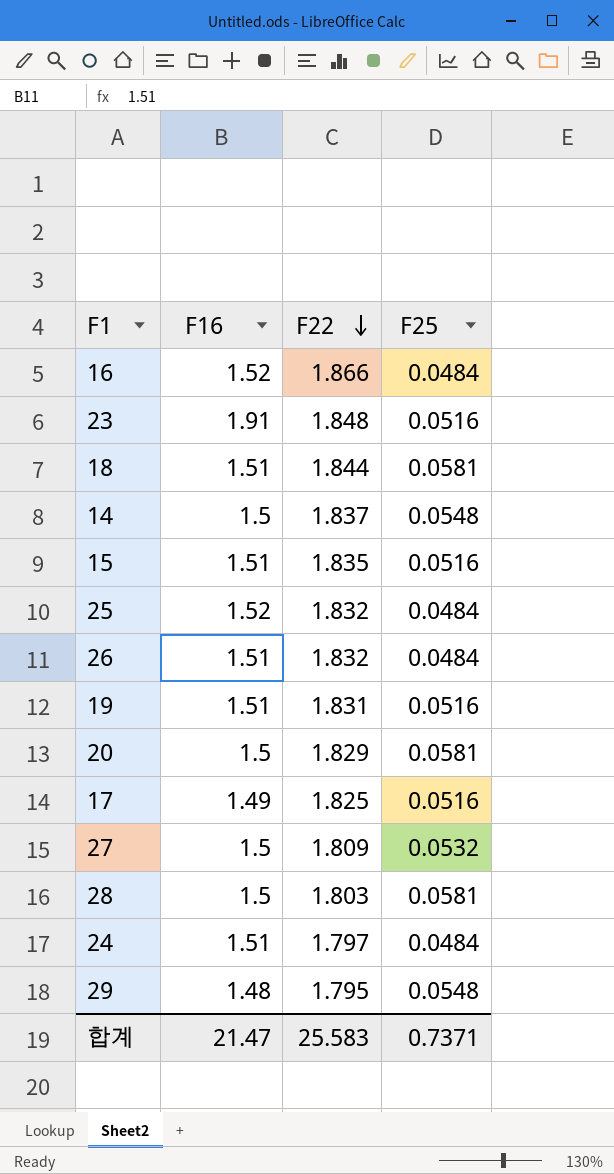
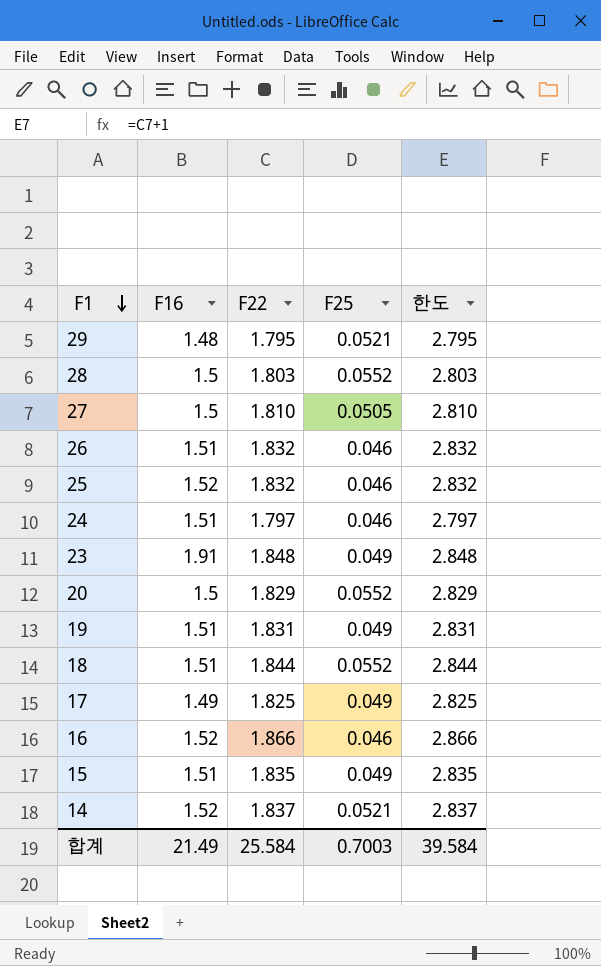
row order: F22 descending -> F1 descending
column 한도 | formula: none -> [F22] + 1
29 | F25: 0.0548 -> 0.0521
28 | F25: 0.0581 -> 0.0552
27 | F22: 1.809 -> 1.810
27 | F25: 0.0532 -> 0.0505
26 | F25: 0.0484 -> 0.046
25 | F25: 0.0484 -> 0.046
24 | F25: 0.0484 -> 0.046
23 | F25: 0.0516 -> 0.049
20 | F25: 0.0581 -> 0.0552
19 | F25: 0.0516 -> 0.049
18 | F25: 0.0581 -> 0.0552
17 | F25: 0.0516 -> 0.049
16 | F25: 0.0484 -> 0.046
15 | F25: 0.0516 -> 0.049
14 | F16: 1.5 -> 1.52
14 | F25: 0.0548 -> 0.0521
합계 | F16: 21.47 -> 21.49
합계 | F22: 25.583 -> 25.584
합계 | F25: 0.7371 -> 0.7003

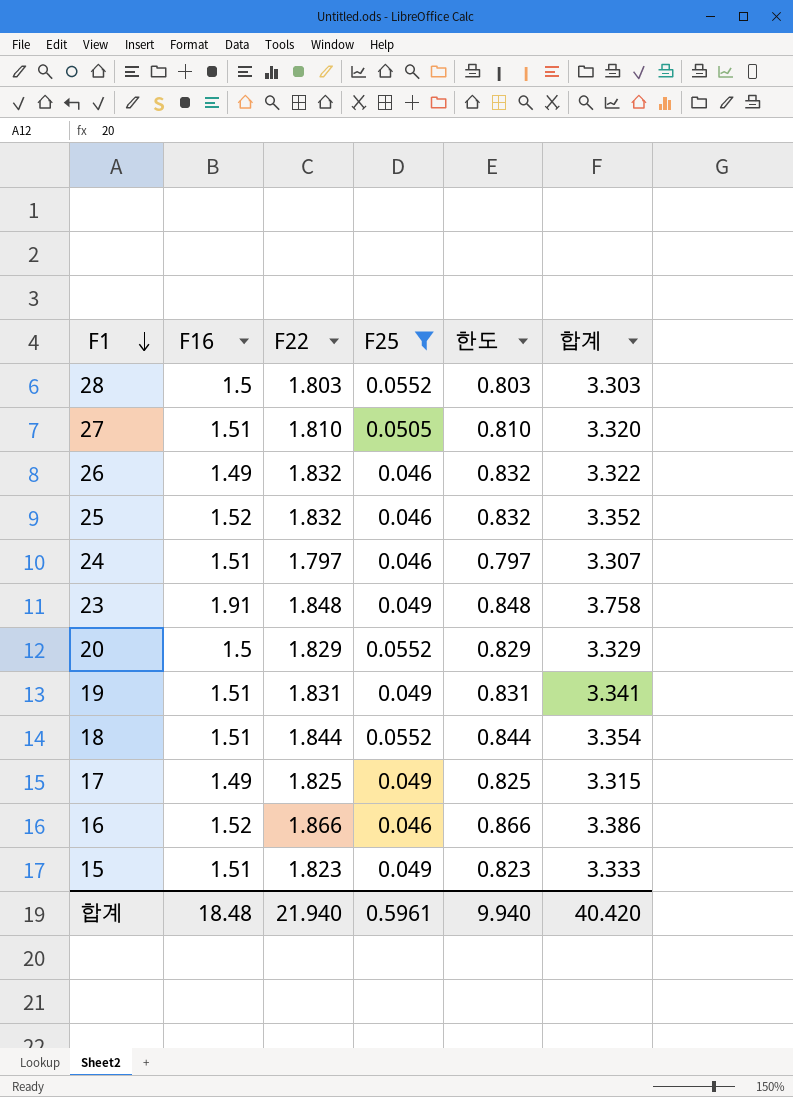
filter: none -> F25 != 0.0521
column 한도 | formula: [F22] + 1 -> [F22] - 1
column 합계 | formula: none -> [F16] + [F22]
27 | F16: 1.5 -> 1.51
26 | F16: 1.51 -> 1.49
15 | F22: 1.835 -> 1.823
합계 | F16: 21.49 -> 18.48
합계 | F22: 25.584 -> 21.940
합계 | F25: 0.7003 -> 0.5961
합계 | 한도: 39.584 -> 9.940

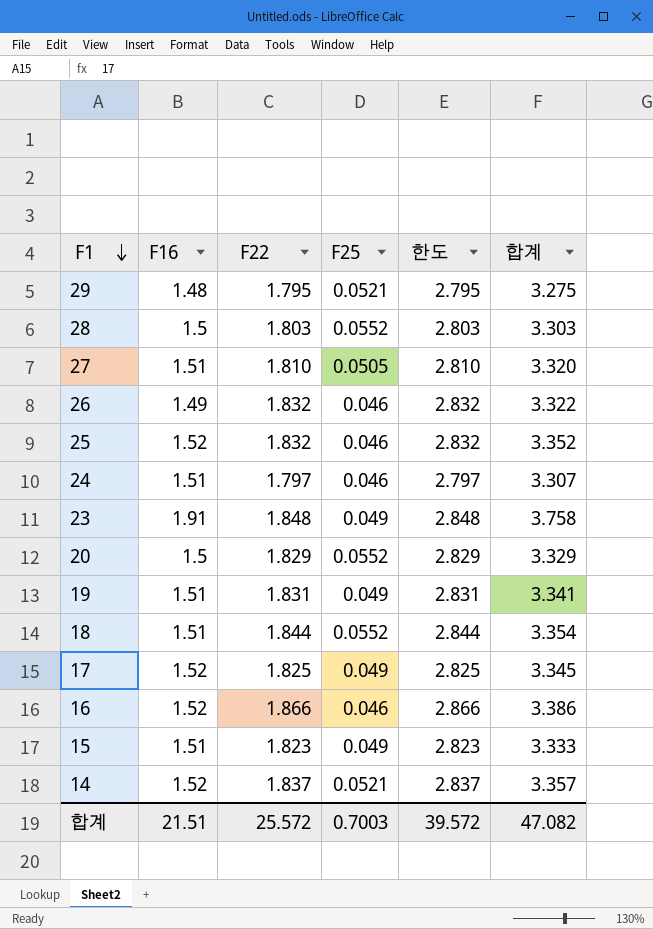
filter: F25 != 0.0521 -> none
column 한도 | formula: [F22] - 1 -> [F22] + 1
17 | F16: 1.49 -> 1.52
17 | 합계: 3.315 -> 3.345
합계 | F16: 18.48 -> 21.51
합계 | F22: 21.940 -> 25.572
합계 | F25: 0.5961 -> 0.7003
합계 | 한도: 9.940 -> 39.572
합계 | 합계: 40.420 -> 47.082

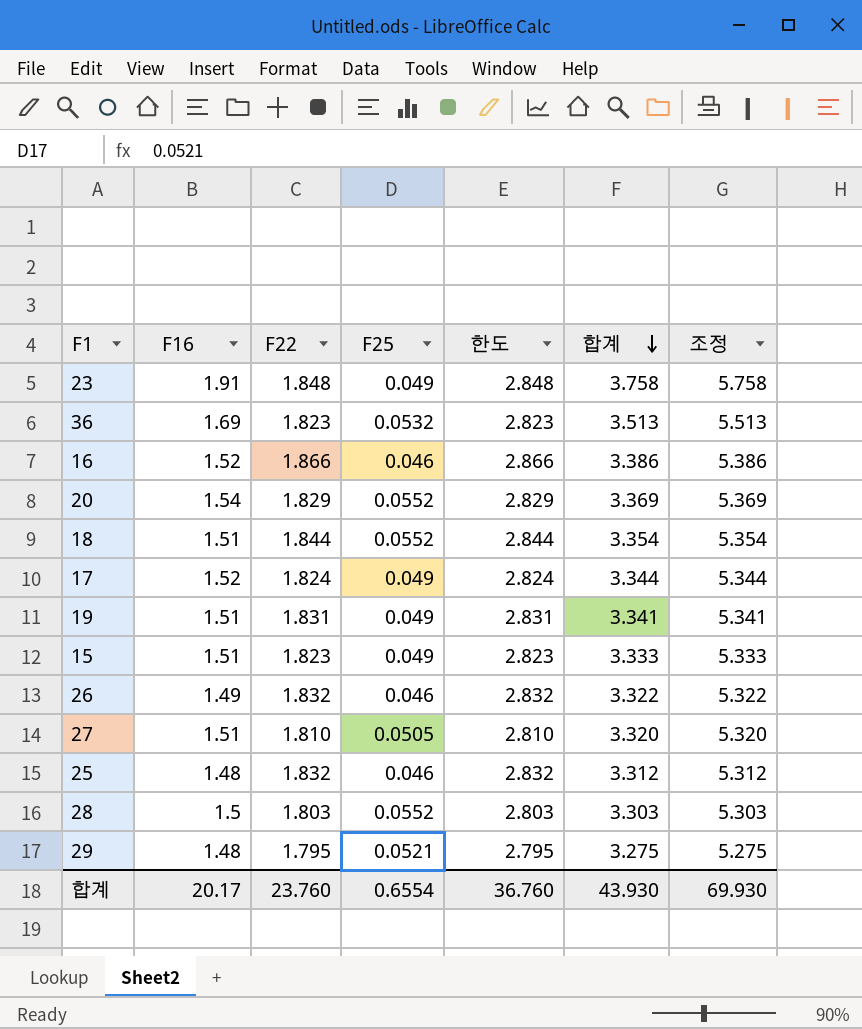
row order: F1 descending -> 합계 descending
column 조정 | formula: none -> [합계] + 2
row 24: 1.51 | 1.797 | 0.046 | 2.797 | 3.307 -> none
row 14: 1.52 | 1.837 | 0.0521 | 2.837 | 3.357 -> none
row 36: none -> 1.69 | 1.823 | 0.0532 | 2.823 | 3.513 | 5.513
20 | F16: 1.5 -> 1.54
20 | 합계: 3.329 -> 3.369
17 | F22: 1.825 -> 1.824
17 | 한도: 2.825 -> 2.824
17 | 합계: 3.345 -> 3.344
25 | F16: 1.52 -> 1.48
25 | 합계: 3.352 -> 3.312
합계 | F16: 21.51 -> 20.17
합계 | F22: 25.572 -> 23.760
합계 | F25: 0.7003 -> 0.6554
합계 | 한도: 39.572 -> 36.760
합계 | 합계: 47.082 -> 43.930

